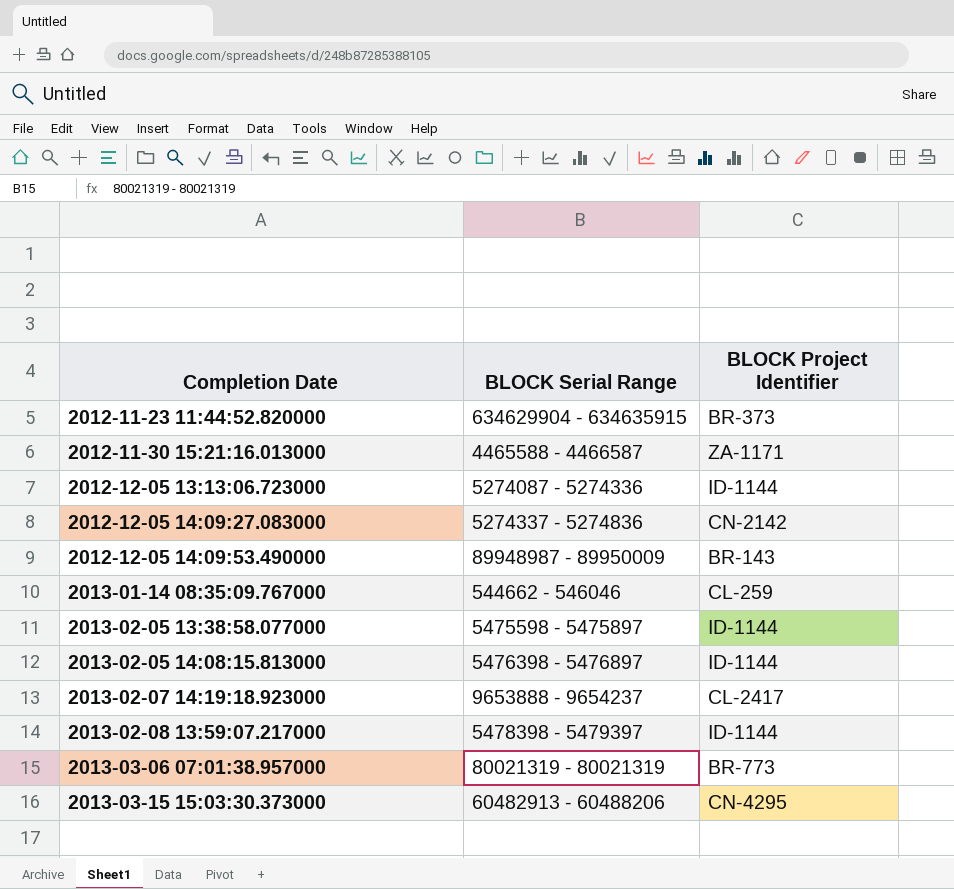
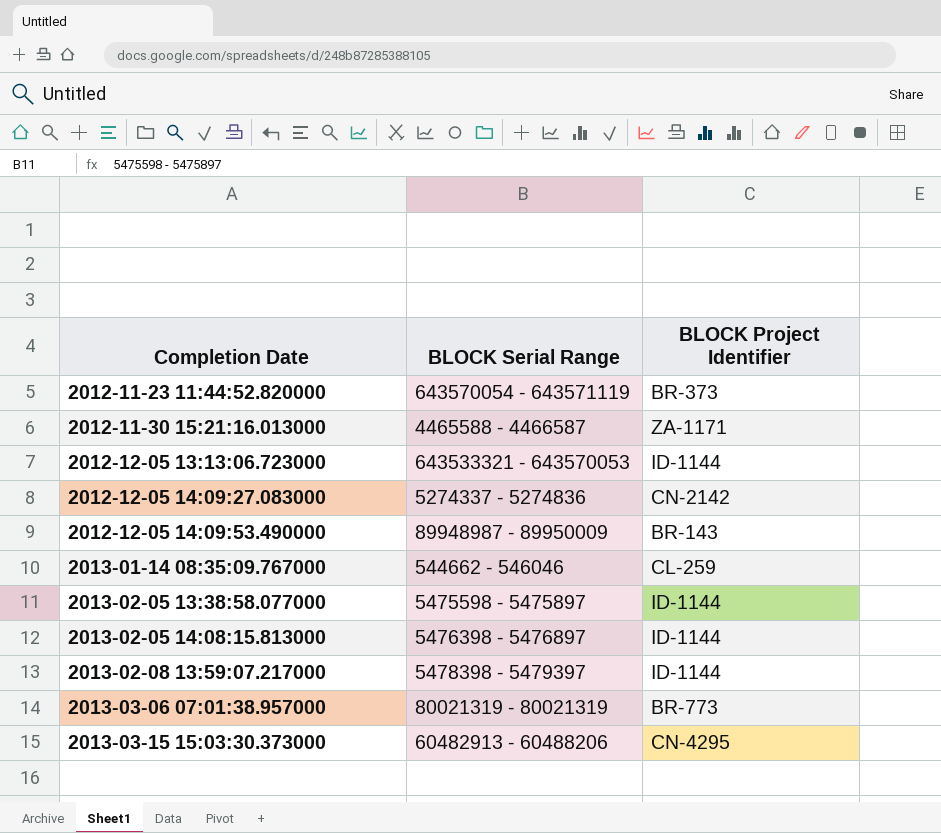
row 2013-02-07 14:19:18.923000: 9653888 - 9654237 | CL-2417 -> none
2012-11-23 11:44:52.820000 | BLOCK Serial Range: 634629904 - 634635915 -> 643570054 - 643571119
2012-12-05 13:13:06.723000 | BLOCK Serial Range: 5274087 - 5274336 -> 643533321 - 643570053

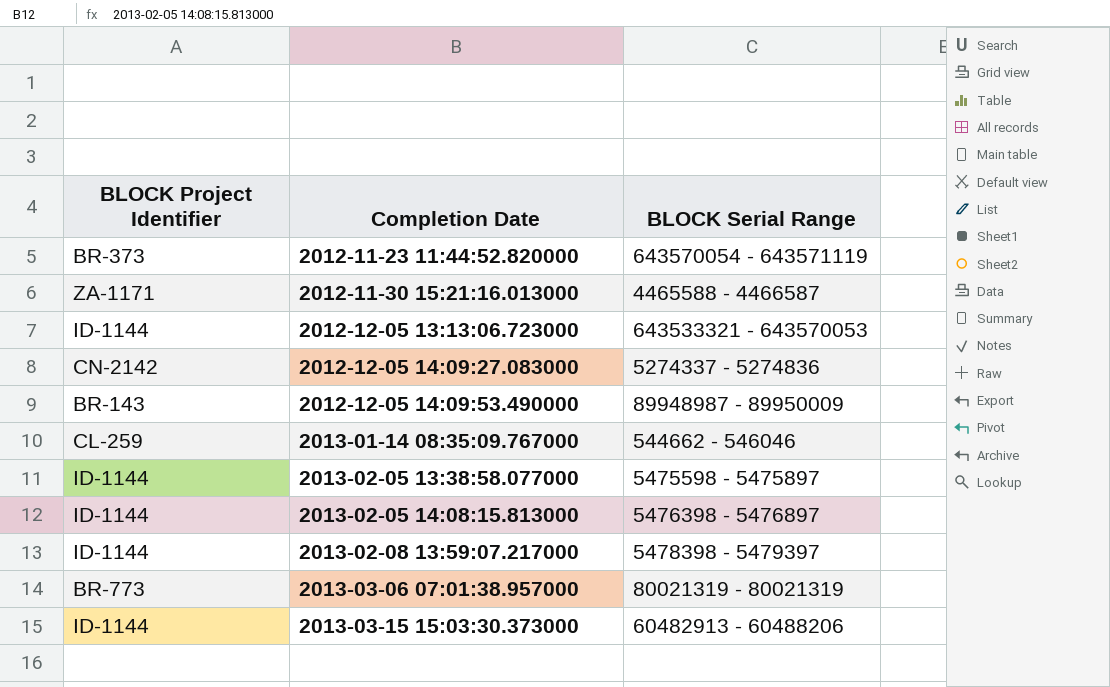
column BLOCK Project Identifier | position: 3 -> 1
2013-03-15 15:03:30.373000 | BLOCK Project Identifier: CN-4295 -> ID-1144

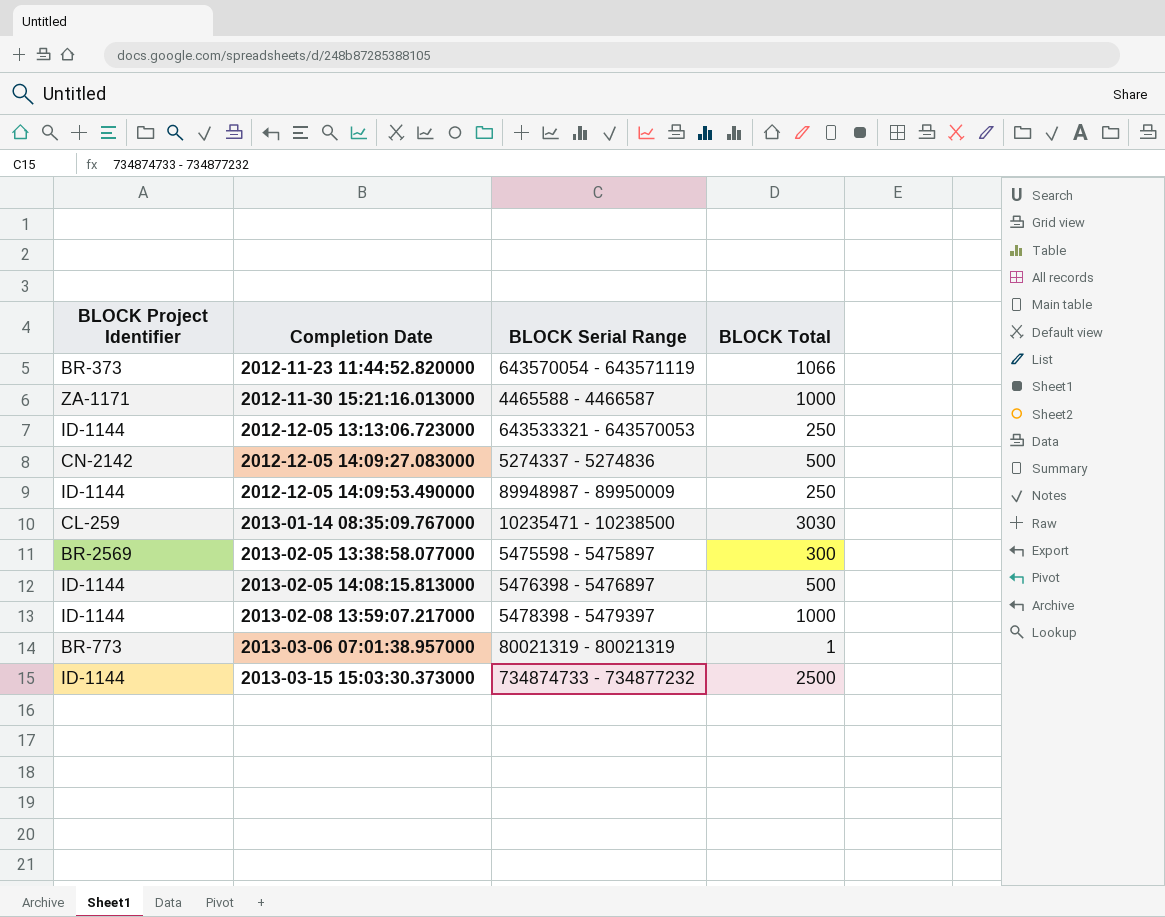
column BLOCK Total | position: none -> 4
2012-12-05 14:09:53.490000 | BLOCK Project Identifier: BR-143 -> ID-1144
2013-01-14 08:35:09.767000 | BLOCK Serial Range: 544662 - 546046 -> 10235471 - 10238500
2013-02-05 13:38:58.077000 | BLOCK Project Identifier: ID-1144 -> BR-2569
2013-03-15 15:03:30.373000 | BLOCK Serial Range: 60482913 - 60488206 -> 734874733 - 734877232

